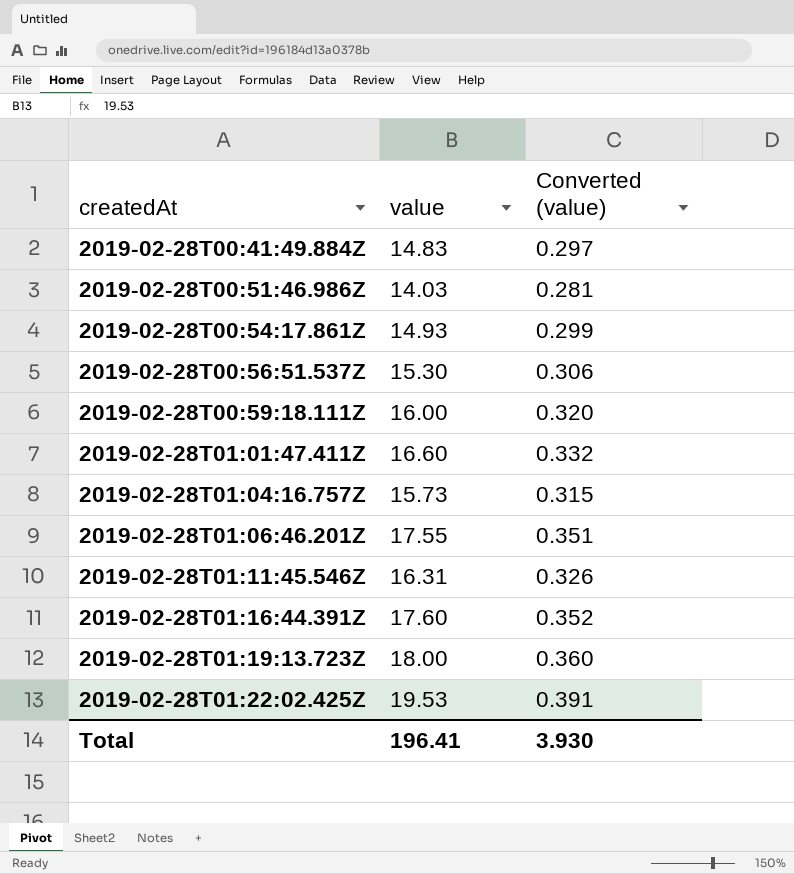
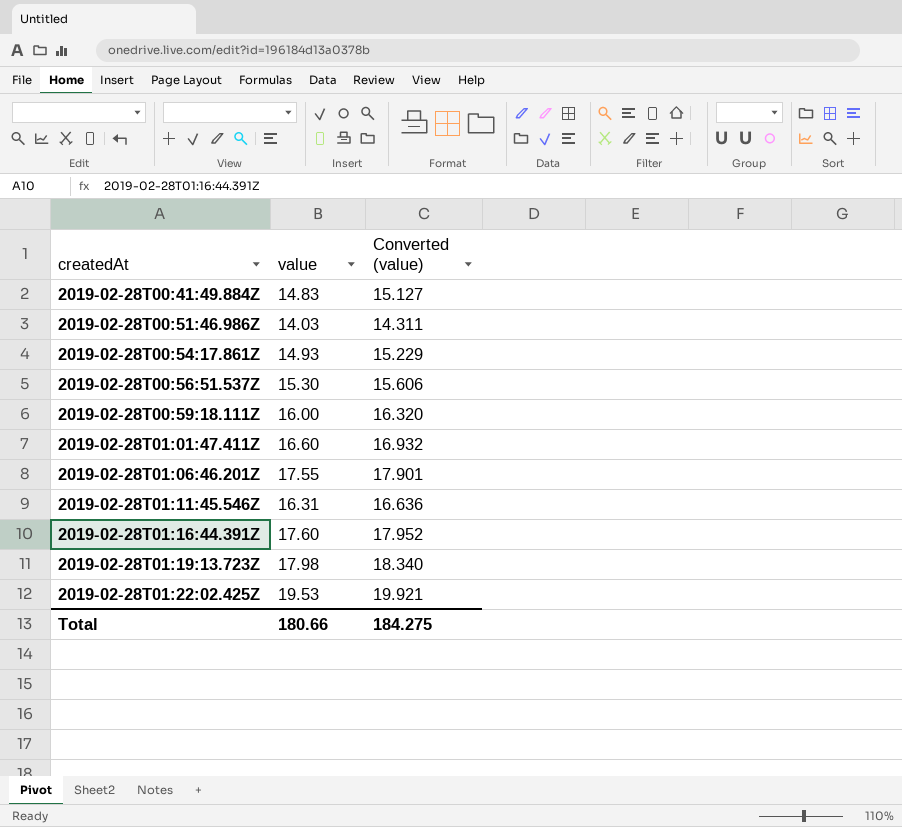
column Converted (value) | formula: [value] * 0.02 -> [value] * 1.02
row 2019-02-28T01:04:16.757Z: 15.73 | 0.315 -> none
2019-02-28T01:19:13.723Z | value: 18.00 -> 17.98
Total | value: 196.41 -> 180.66
Total | Converted (value): 3.930 -> 184.275

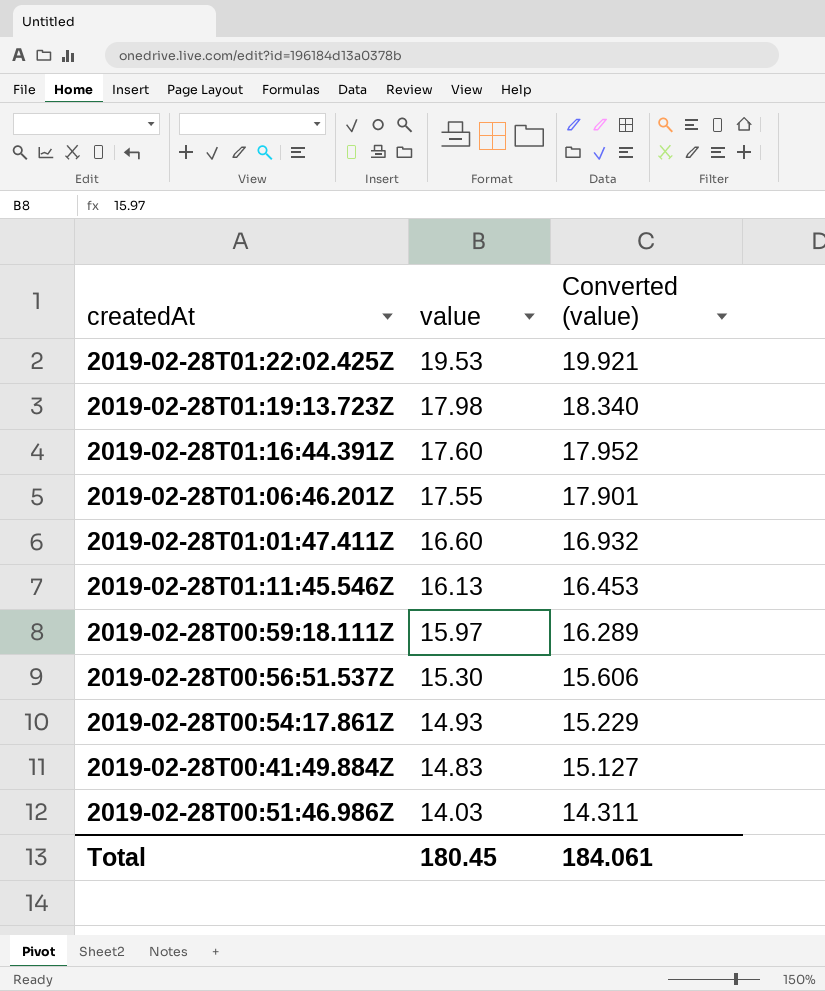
row order: createdAt ascending -> value descending
2019-02-28T01:11:45.546Z | value: 16.31 -> 16.13
2019-02-28T01:11:45.546Z | Converted (value): 16.636 -> 16.453
2019-02-28T00:59:18.111Z | value: 16.00 -> 15.97
2019-02-28T00:59:18.111Z | Converted (value): 16.320 -> 16.289
Total | value: 180.66 -> 180.45
Total | Converted (value): 184.275 -> 184.061

